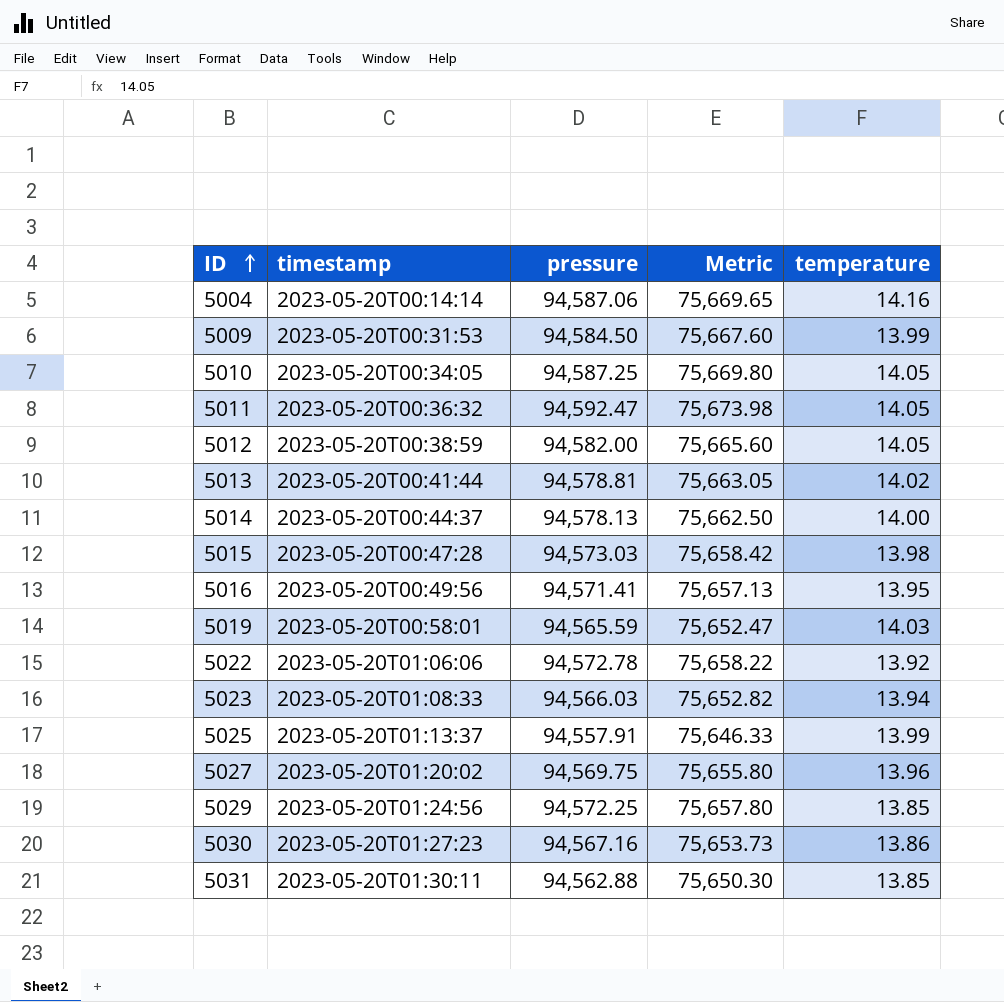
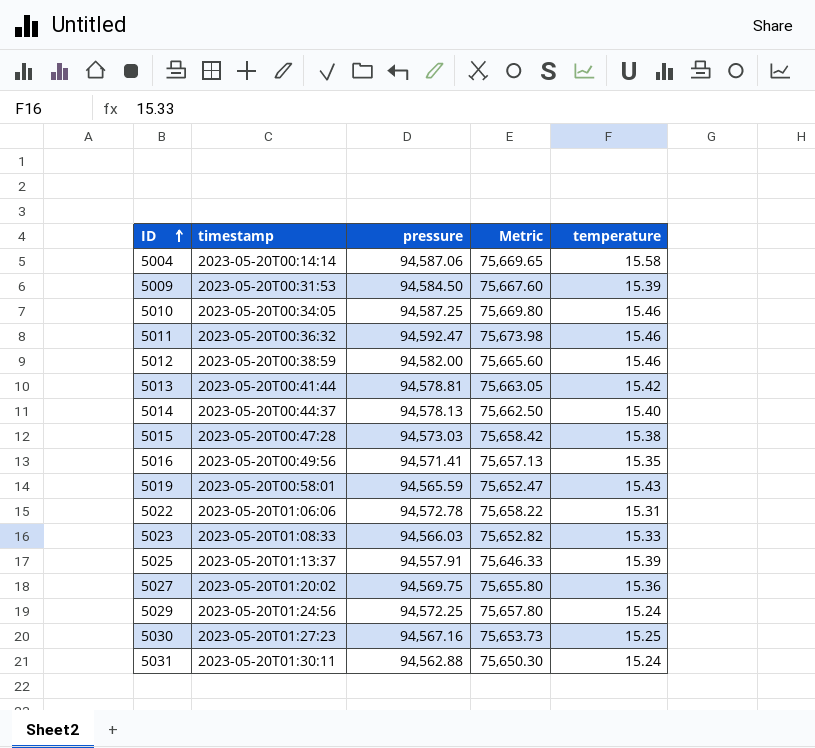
5004 | temperature: 14.16 -> 15.58
5009 | temperature: 13.99 -> 15.39
5010 | temperature: 14.05 -> 15.46
5011 | temperature: 14.05 -> 15.46
5012 | temperature: 14.05 -> 15.46
5013 | temperature: 14.02 -> 15.42
5014 | temperature: 14.00 -> 15.40
5015 | temperature: 13.98 -> 15.38
5016 | temperature: 13.95 -> 15.35
5019 | temperature: 14.03 -> 15.43
5022 | temperature: 13.92 -> 15.31
5023 | temperature: 13.94 -> 15.33
5025 | temperature: 13.99 -> 15.39
5027 | temperature: 13.96 -> 15.36
5029 | temperature: 13.85 -> 15.24
5030 | temperature: 13.86 -> 15.25
5031 | temperature: 13.85 -> 15.24

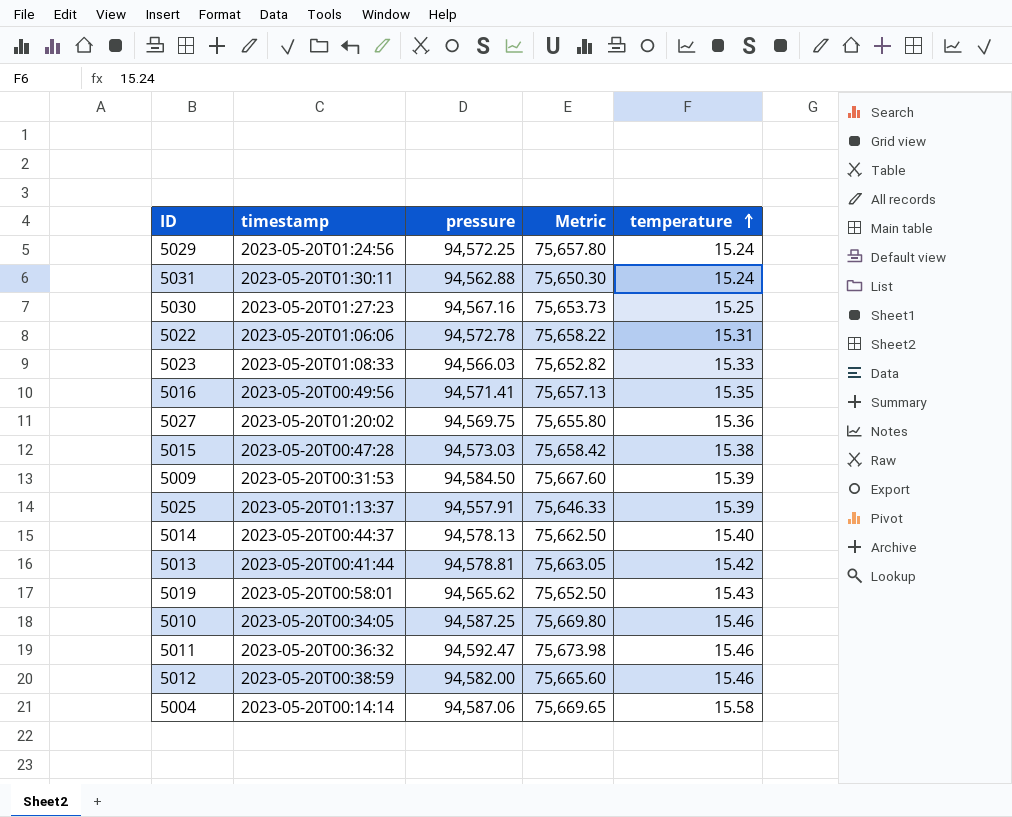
row order: ID ascending -> temperature ascending
5019 | pressure: 94,565.59 -> 94,565.62
5019 | Metric: 75,652.47 -> 75,652.50

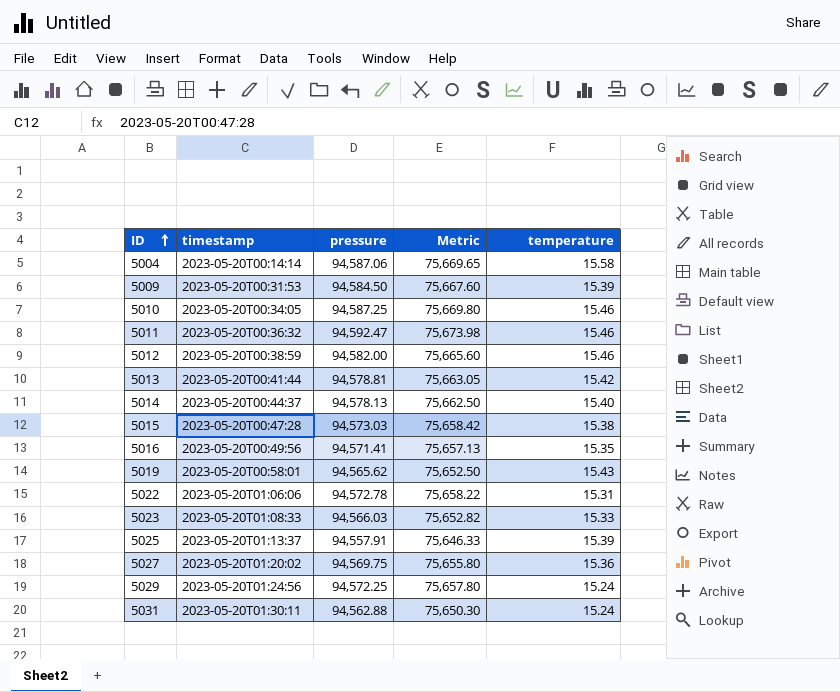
row order: temperature ascending -> ID ascending
row 5030: 2023-05-20T01:27:23 | 94,567.16 | 75,653.73 | 15.25 -> none

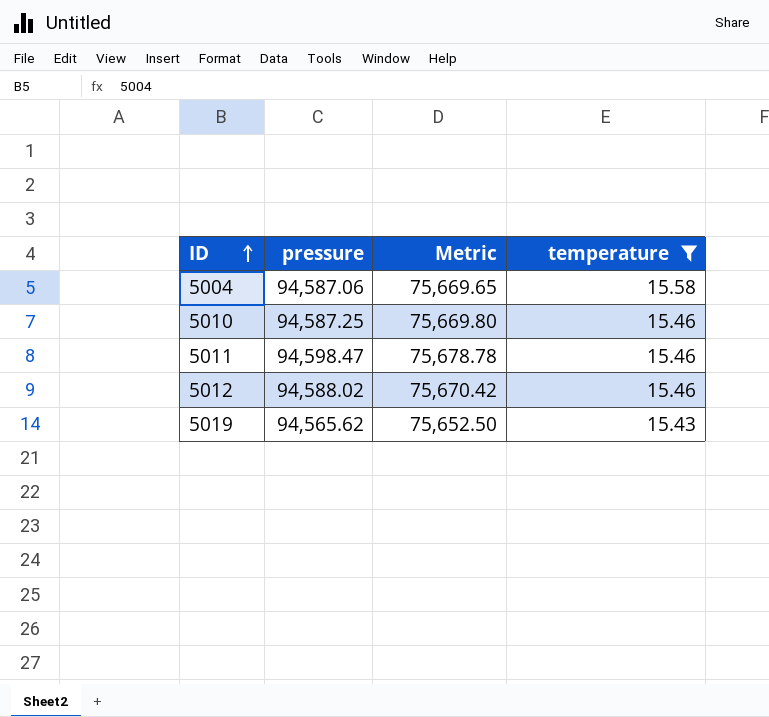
filter: none -> temperature >= 15.43
column timestamp | position: 2 -> none
5011 | pressure: 94,592.47 -> 94,598.47
5011 | Metric: 75,673.98 -> 75,678.78
5012 | pressure: 94,582.00 -> 94,588.02
5012 | Metric: 75,665.60 -> 75,670.42

